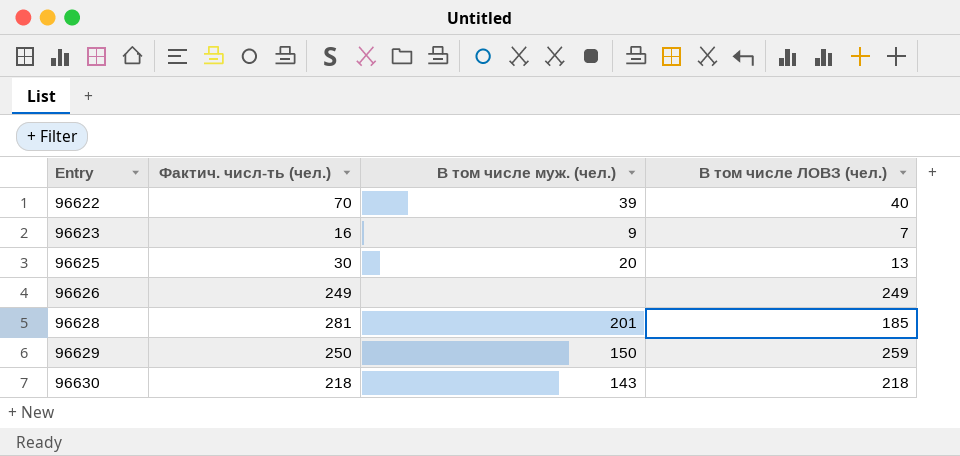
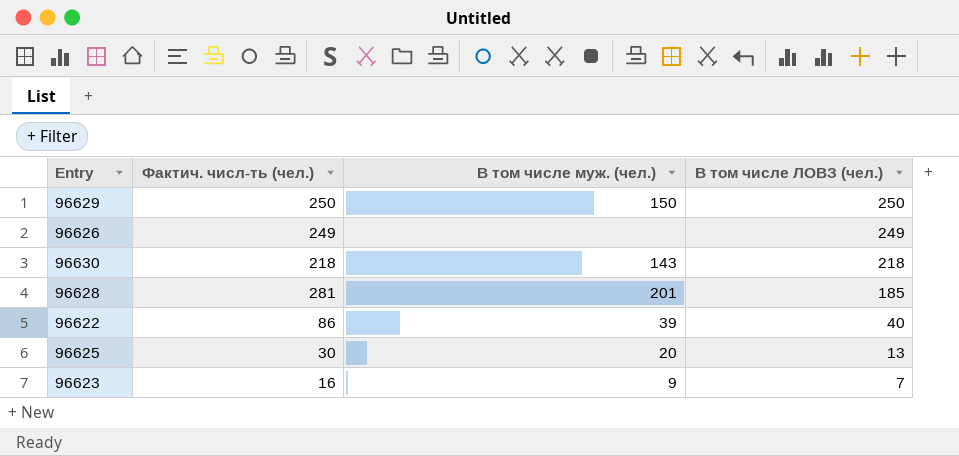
row order: Entry ascending -> В том числе ЛОВЗ (чел.) descending
96629 | В том числе ЛОВЗ (чел.): 259 -> 250
96622 | Фактич. числ-ть (чел.): 70 -> 86

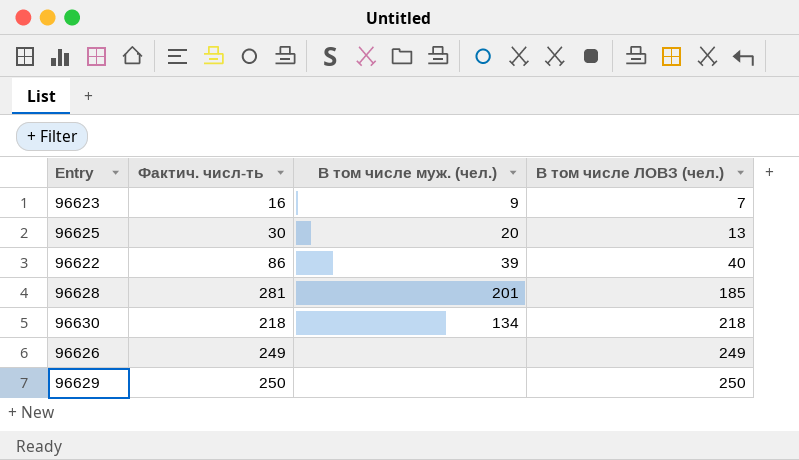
row order: В том числе ЛОВЗ (чел.) descending -> В том числе ЛОВЗ (чел.) ascending
column name: Фактич. числ-ть (чел.) -> Фактич. числ-ть
96630 | В том числе муж. (чел.): 143 -> 134
96629 | В том числе муж. (чел.): 150 -> none

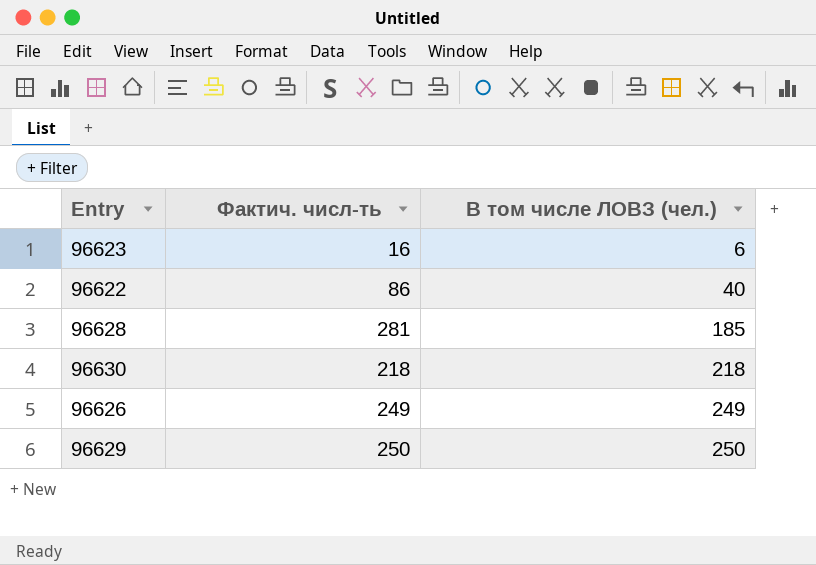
column В том числе муж. (чел.) | position: 3 -> none
row 96625: 30 | 20 | 13 -> none
96623 | В том числе ЛОВЗ (чел.): 7 -> 6

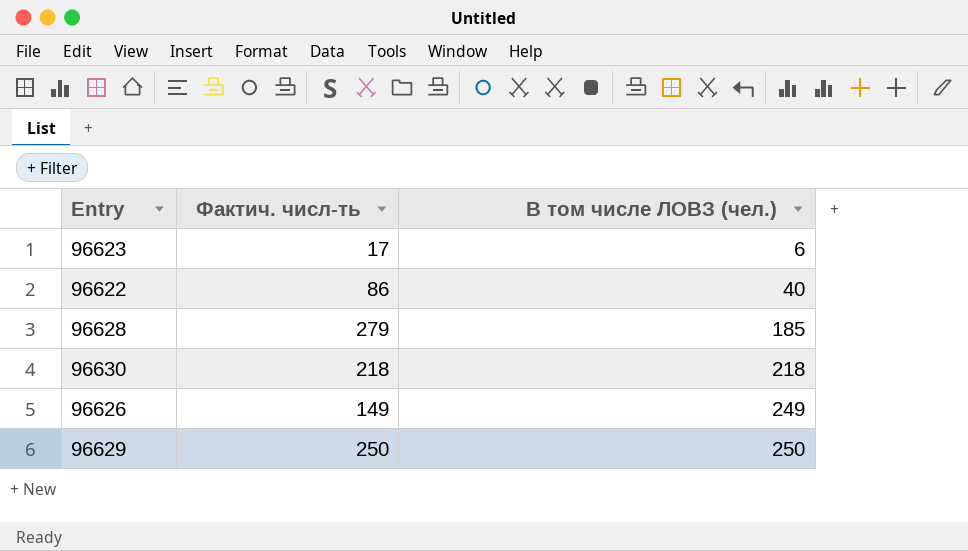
96623 | Фактич. числ-ть: 16 -> 17
96628 | Фактич. числ-ть: 281 -> 279
96626 | Фактич. числ-ть: 249 -> 149

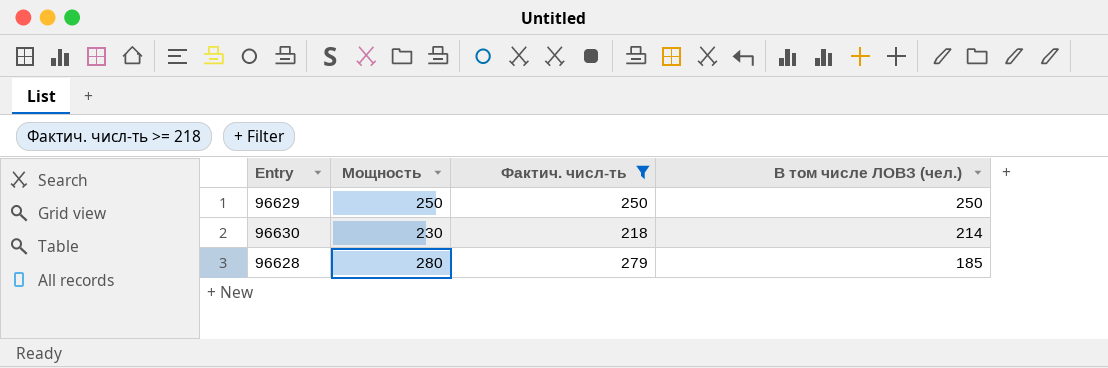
filter: none -> Фактич. числ-ть >= 218
row order: В том числе ЛОВЗ (чел.) ascending -> В том числе ЛОВЗ (чел.) descending
column Мощность | position: none -> 2
96630 | В том числе ЛОВЗ (чел.): 218 -> 214

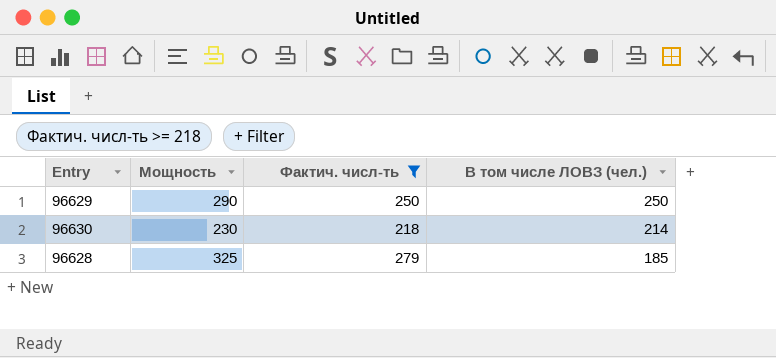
96629 | Мощность: 250 -> 290
96628 | Мощность: 280 -> 325

